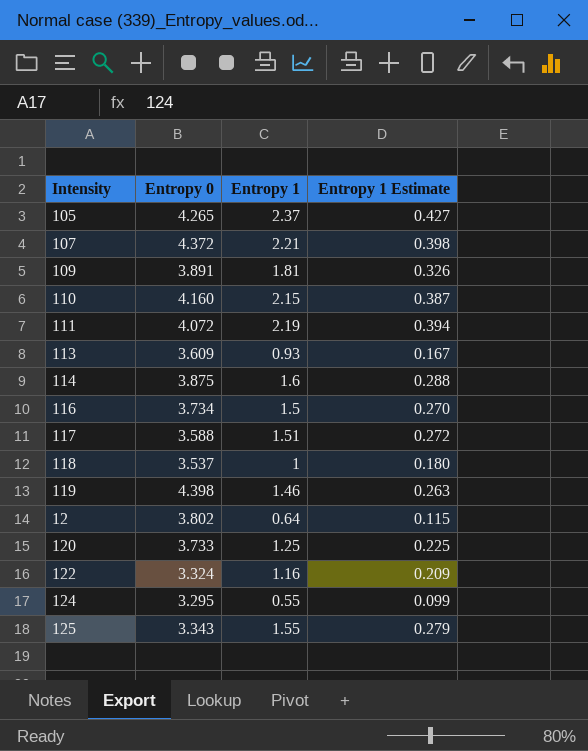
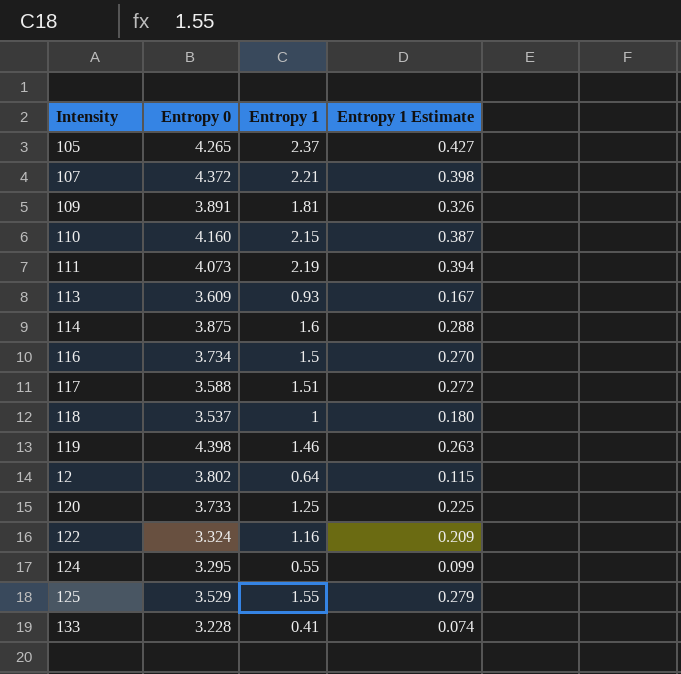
111 | Entropy 0: 4.072 -> 4.073
125 | Entropy 0: 3.343 -> 3.529
row 133: none -> 3.228 | 0.41 | 0.074

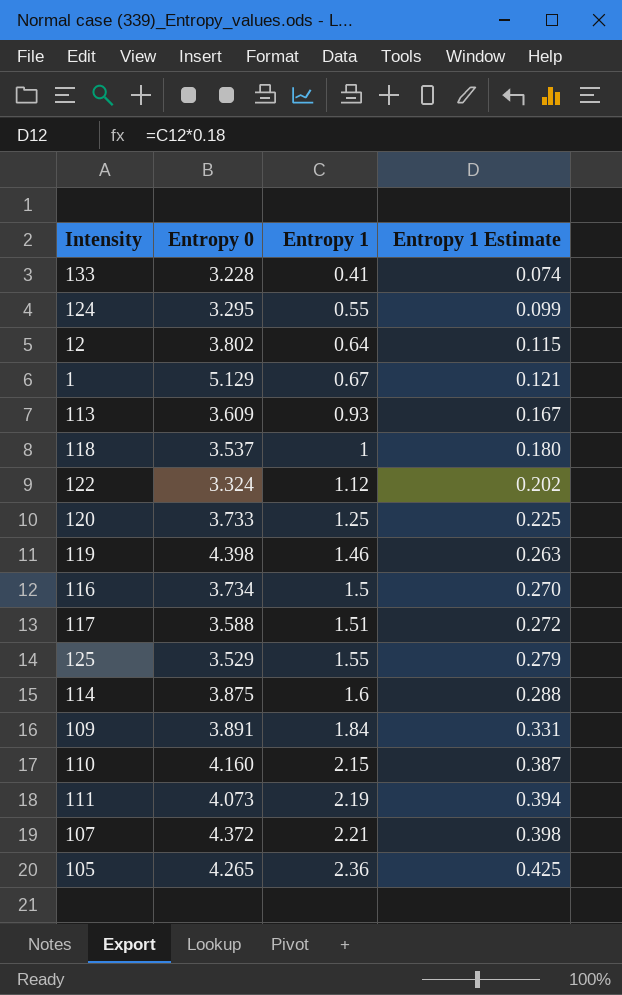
row order: none -> Entropy 1 ascending
row 1: none -> 5.129 | 0.67 | 0.121
122 | Entropy 1: 1.16 -> 1.12
122 | Entropy 1 Estimate: 0.209 -> 0.202
109 | Entropy 1: 1.81 -> 1.84
109 | Entropy 1 Estimate: 0.326 -> 0.331
105 | Entropy 1: 2.37 -> 2.36
105 | Entropy 1 Estimate: 0.427 -> 0.425

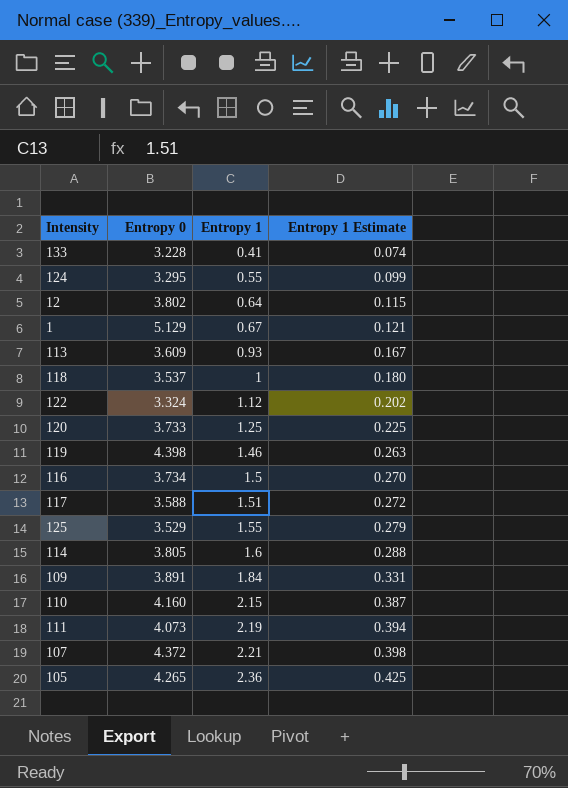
114 | Entropy 0: 3.875 -> 3.805

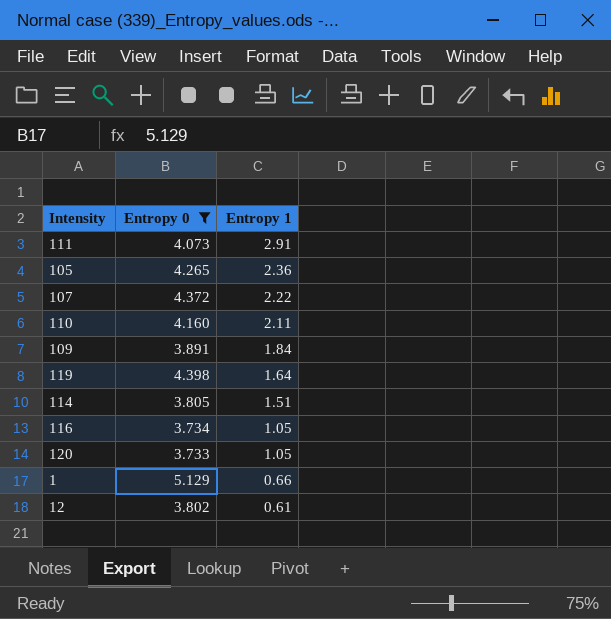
filter: none -> Entropy 0 >= 3.733
row order: Entropy 1 ascending -> Entropy 1 descending
column Entropy 1 Estimate | formula: [Entropy 1] * 0.18 -> none
111 | Entropy 1: 2.19 -> 2.91
107 | Entropy 1: 2.21 -> 2.22
110 | Entropy 1: 2.15 -> 2.11
119 | Entropy 1: 1.46 -> 1.64
114 | Entropy 1: 1.6 -> 1.51
116 | Entropy 1: 1.5 -> 1.05
120 | Entropy 1: 1.25 -> 1.05
1 | Entropy 1: 0.67 -> 0.66
12 | Entropy 1: 0.64 -> 0.61

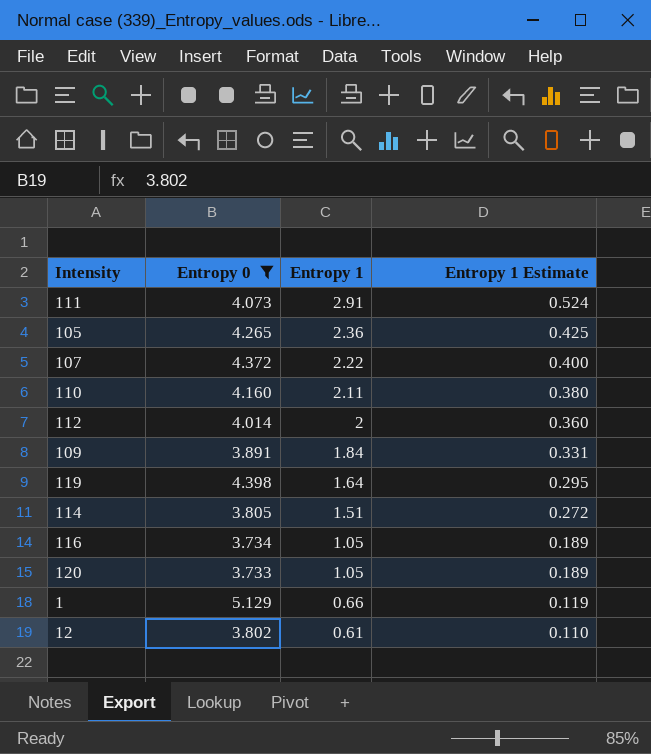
column Entropy 1 Estimate | formula: none -> [Entropy 1] * 0.18
row 112: none -> 4.014 | 2 | 0.360

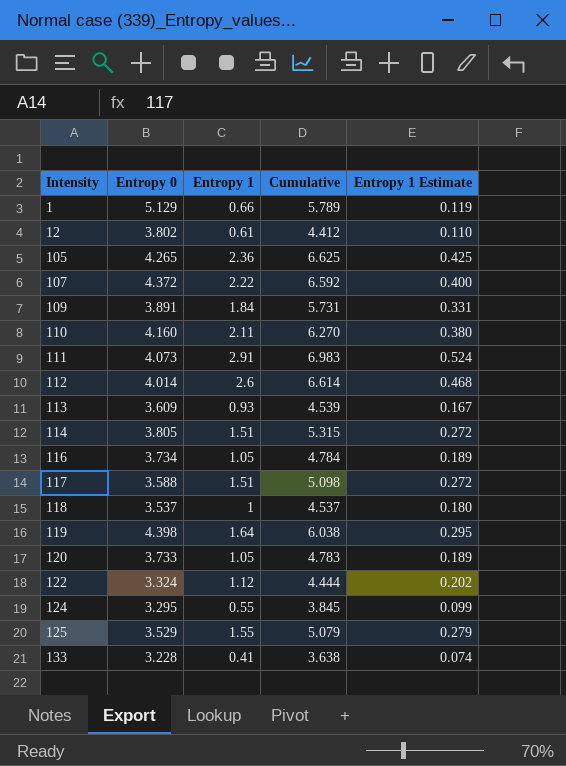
filter: Entropy 0 >= 3.733 -> none
row order: Entropy 1 descending -> Intensity ascending
column Cumulative | formula: none -> [Entropy 0] + [Entropy 1]
112 | Entropy 1: 2 -> 2.6
112 | Entropy 1 Estimate: 0.360 -> 0.468

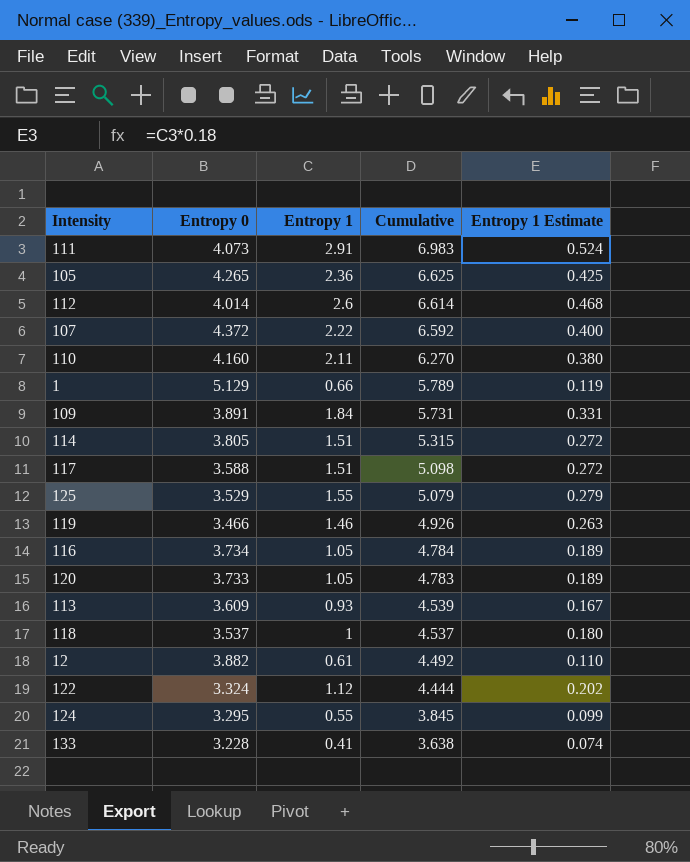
row order: Intensity ascending -> Cumulative descending
119 | Entropy 0: 4.398 -> 3.466
119 | Entropy 1: 1.64 -> 1.46
119 | Cumulative: 6.038 -> 4.926
119 | Entropy 1 Estimate: 0.295 -> 0.263
12 | Entropy 0: 3.802 -> 3.882
12 | Cumulative: 4.412 -> 4.492

